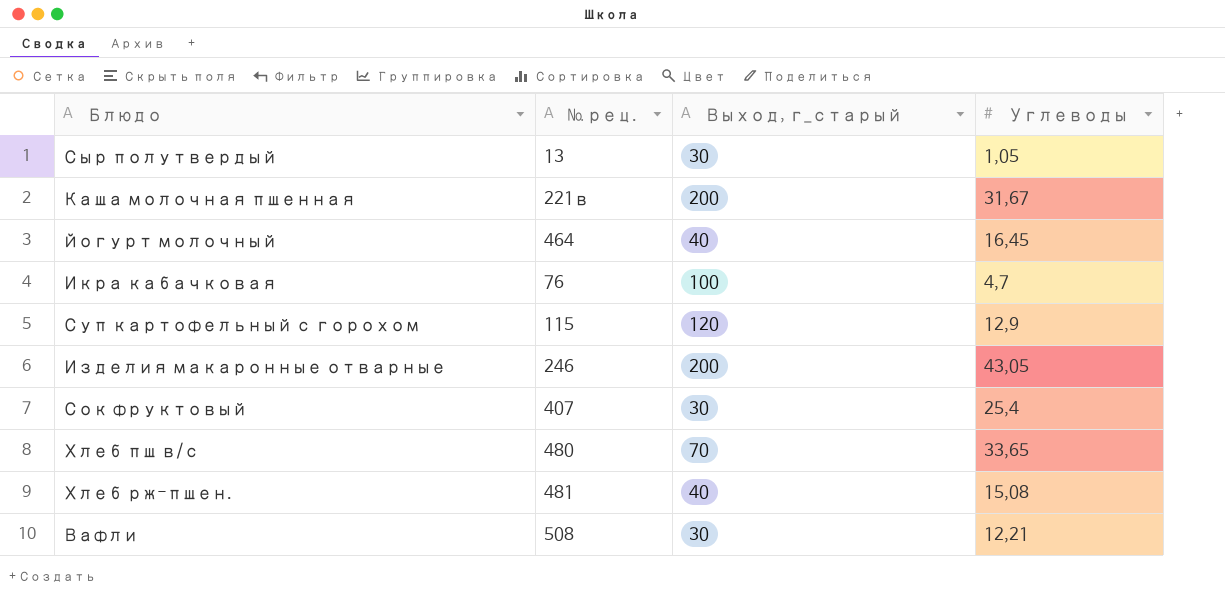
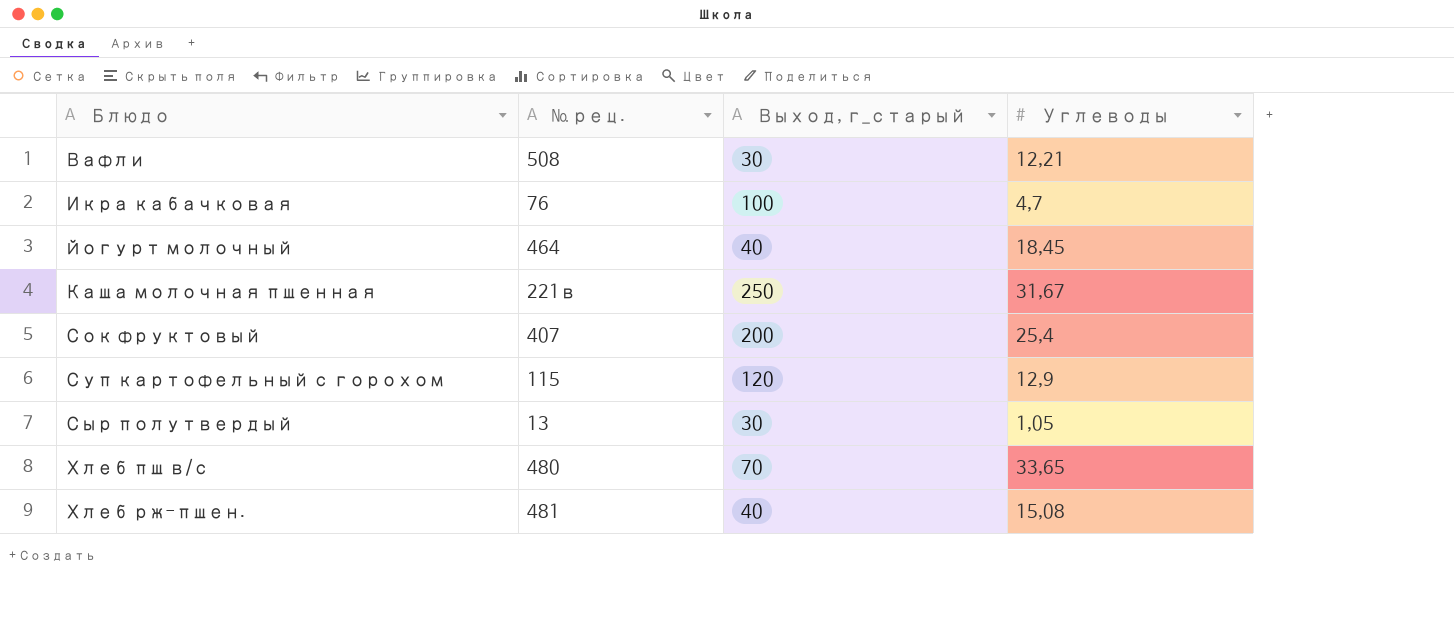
row order: none -> Блюдо ascending
row Изделия макаронные отварные: 246 | 200 | 43,05 -> none
Йогурт молочный | Углеводы: 16,45 -> 18,45
Каша молочная пшенная | Выход, г_старый: 200 -> 250
Сок фруктовый | Выход, г_старый: 30 -> 200

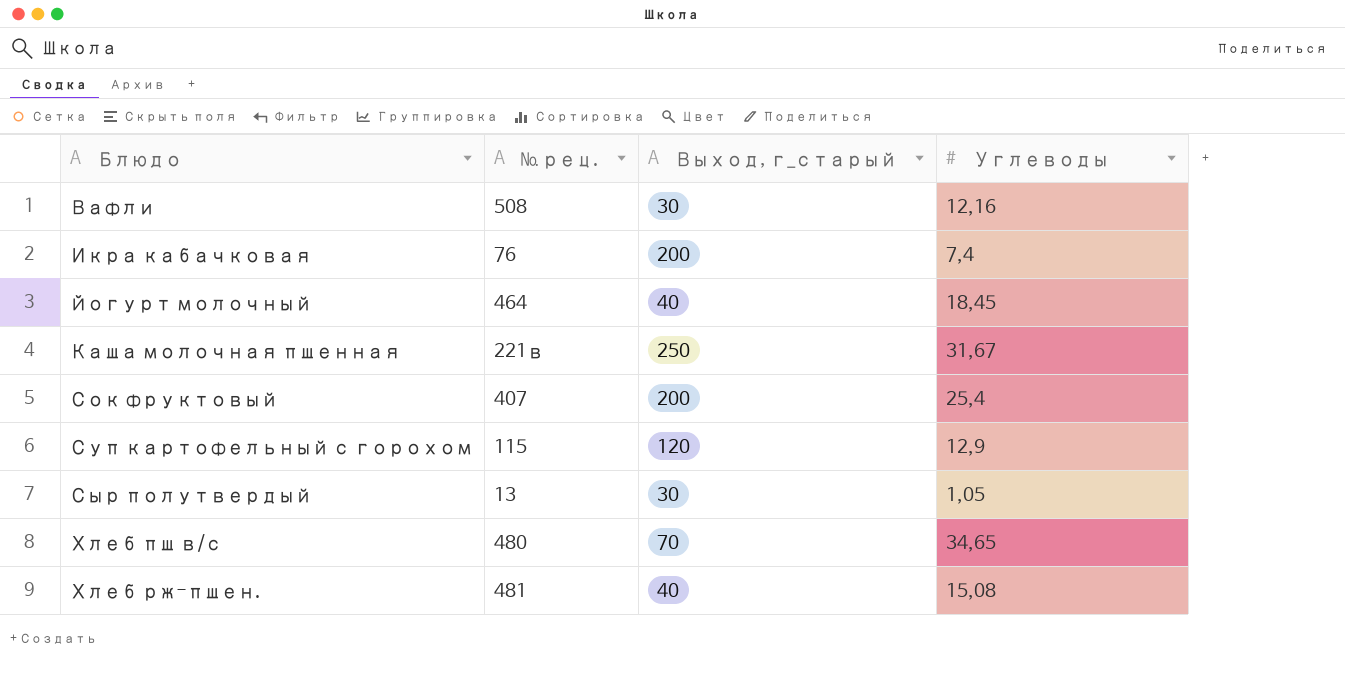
Вафли | Углеводы: 12,21 -> 12,16
Икра кабачковая | Выход, г_старый: 100 -> 200
Икра кабачковая | Углеводы: 4,7 -> 7,4
Хлеб пш в/с | Углеводы: 33,65 -> 34,65

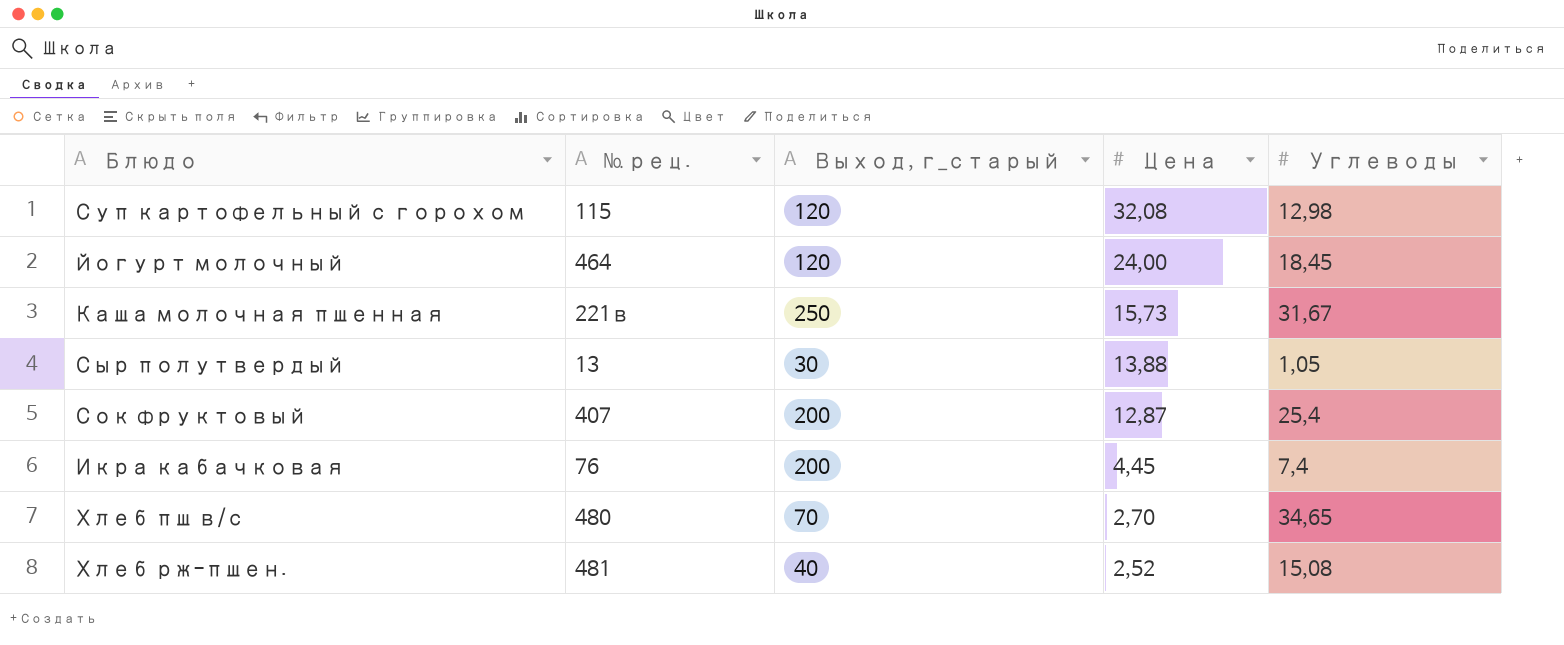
row order: Блюдо ascending -> Цена descending
column Цена | position: none -> 4
row Вафли: 508 | 30 | 12,16 -> none
Суп картофельный с горохом | Углеводы: 12,9 -> 12,98
Йогурт молочный | Выход, г_старый: 40 -> 120

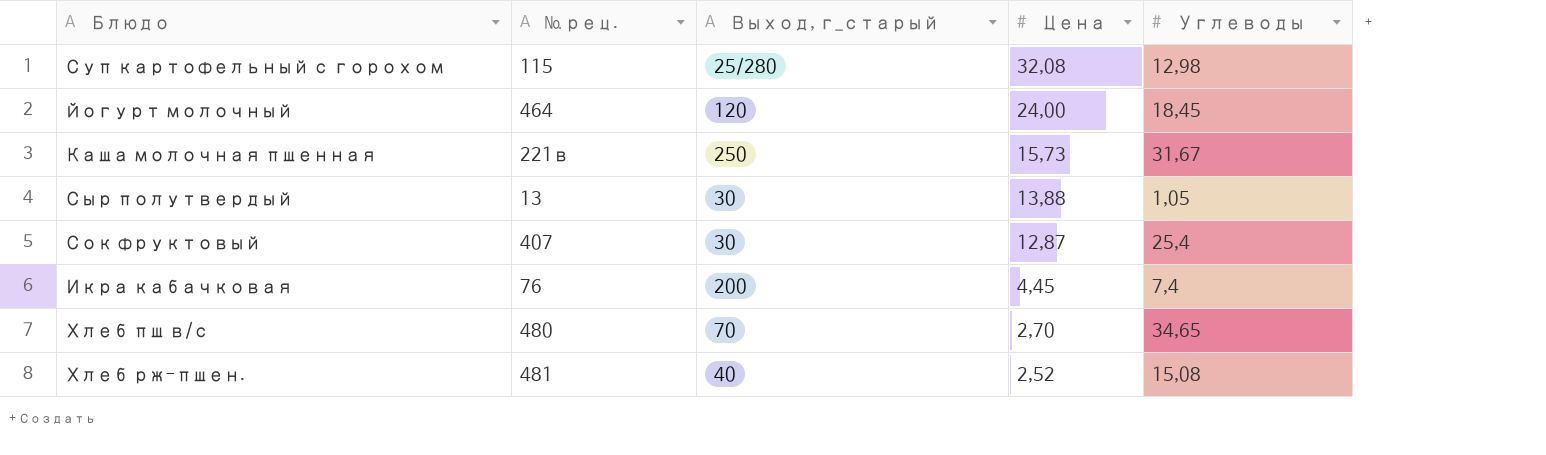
Суп картофельный с горохом | Выход, г_старый: 120 -> 25/280
Сок фруктовый | Выход, г_старый: 200 -> 30

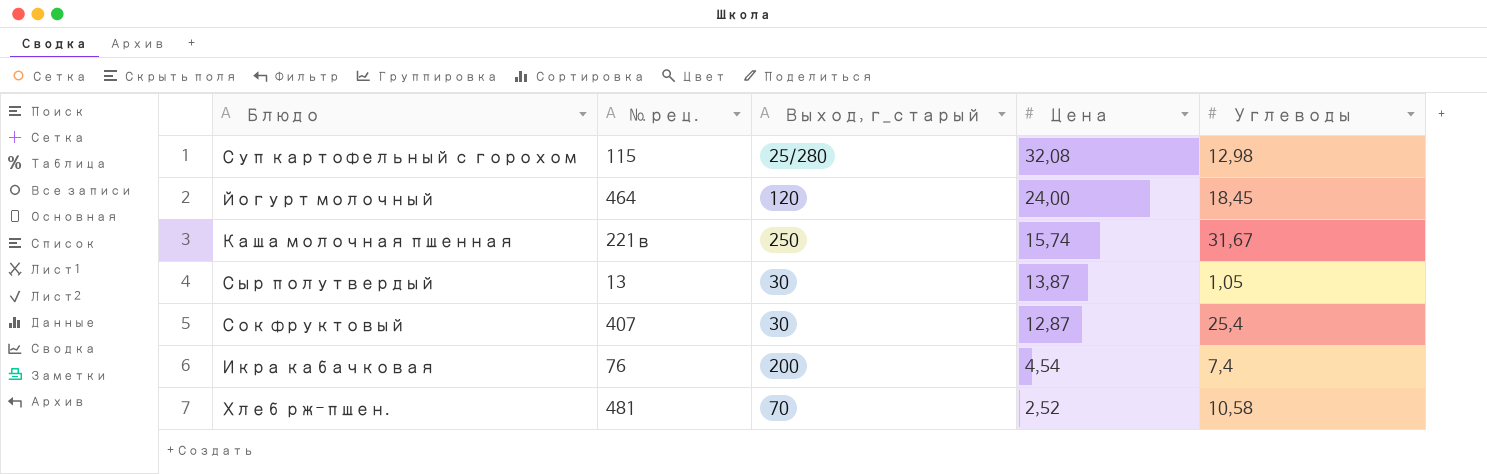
row Хлеб пш в/с: 480 | 70 | 2,70 | 34,65 -> none
Каша молочная пшенная | Цена: 15,73 -> 15,74
Сыр полутвердый | Цена: 13,88 -> 13,87
Икра кабачковая | Цена: 4,45 -> 4,54
Хлеб рж-пшен. | Выход, г_старый: 40 -> 70
Хлеб рж-пшен. | Углеводы: 15,08 -> 10,58

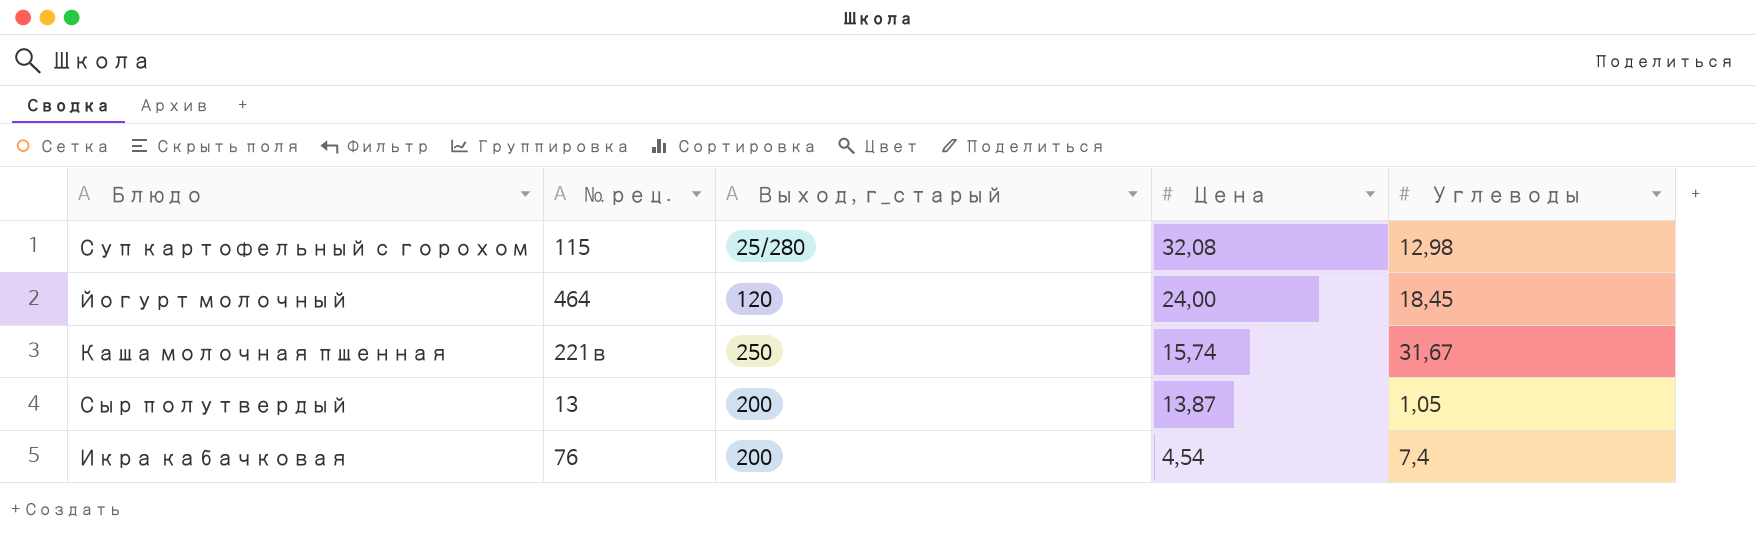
row Сок фруктовый: 407 | 30 | 12,87 | 25,4 -> none
row Хлеб рж-пшен.: 481 | 70 | 2,52 | 10,58 -> none
Сыр полутвердый | Выход, г_старый: 30 -> 200

